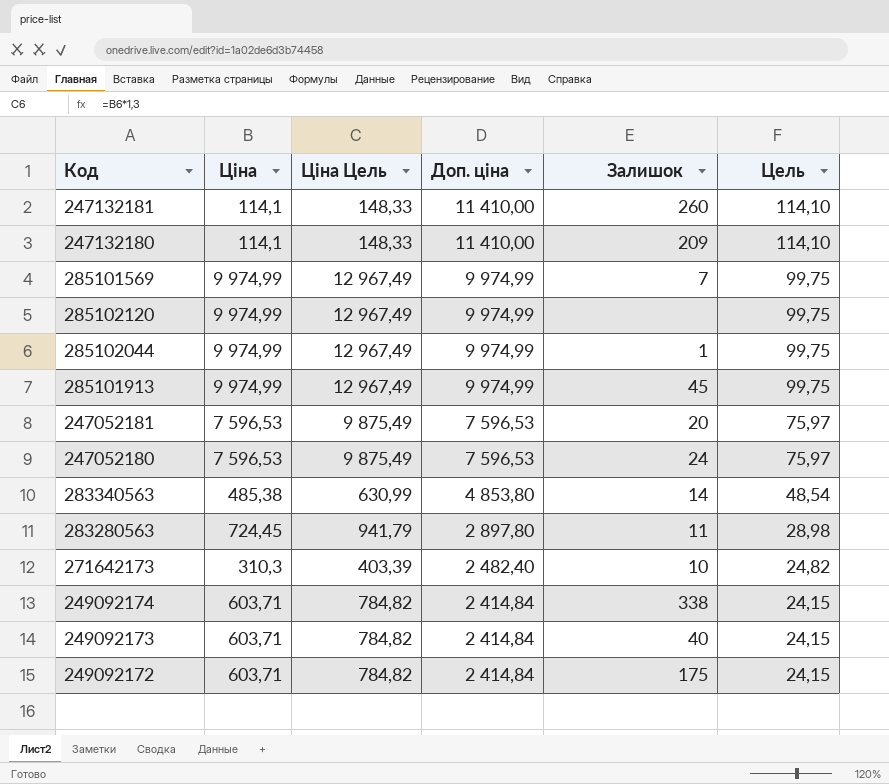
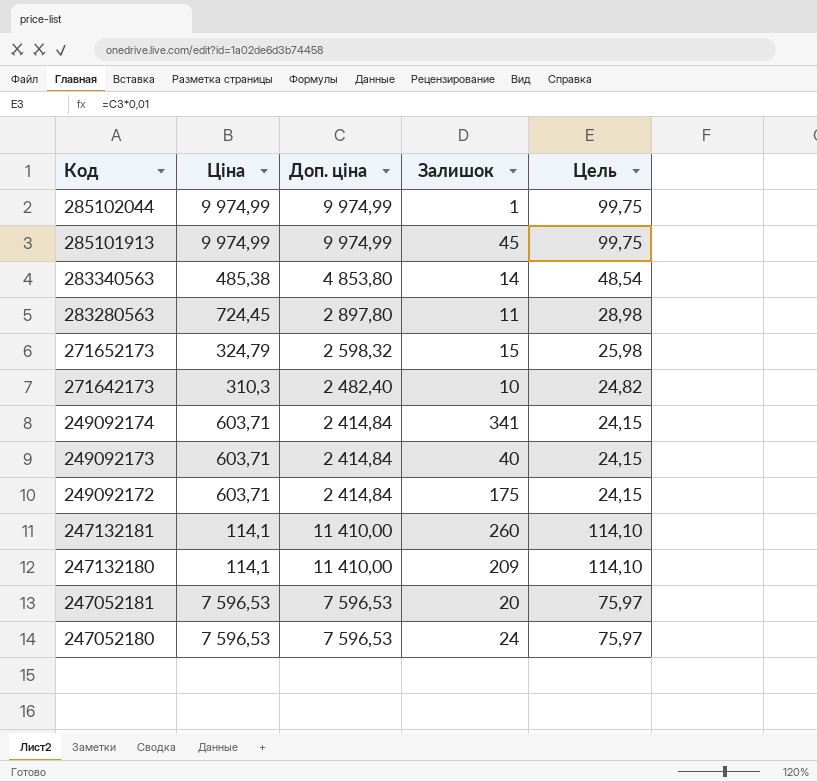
row order: Доп. ціна descending -> Код descending
column Ціна Цель | formula: [Ціна] * 1,3 -> none
row 285101569: 9 974,99 | 12 967,49 | 9 974,99 | 7 | 99,75 -> none
row 285102120: 9 974,99 | 12 967,49 | 9 974,99 | none | 99,75 -> none
row 271652173: none -> 324,79 | 2 598,32 | 15 | 25,98
249092174 | Залишок: 338 -> 341

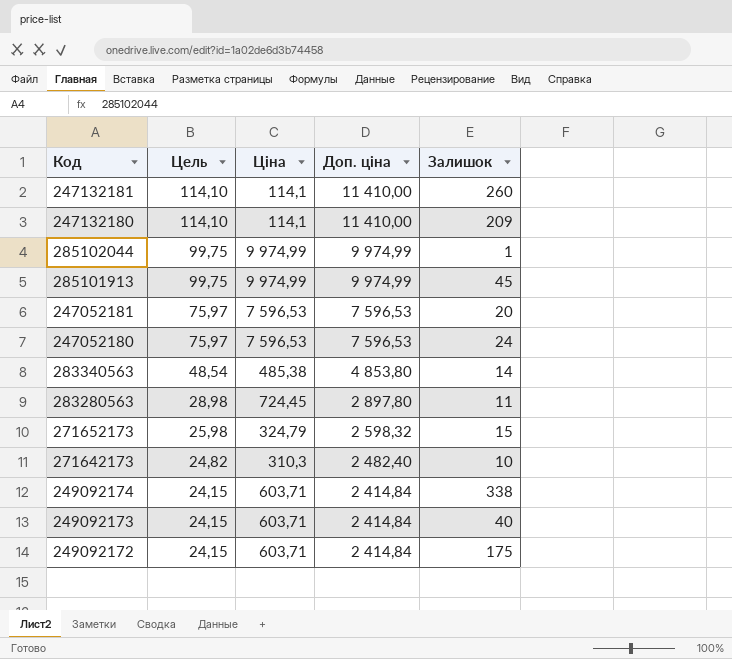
row order: Код descending -> Цель descending
column Цель | position: 5 -> 2
249092174 | Залишок: 341 -> 338

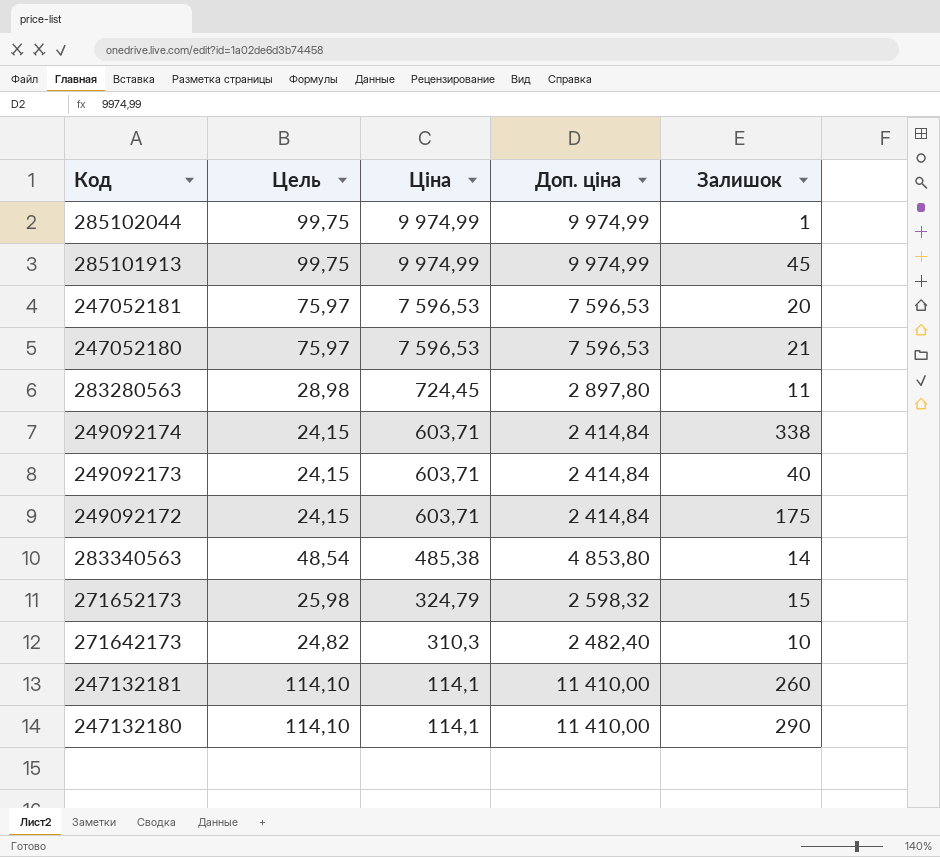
row order: Цель descending -> Ціна descending
247052180 | Залишок: 24 -> 21
247132180 | Залишок: 209 -> 290

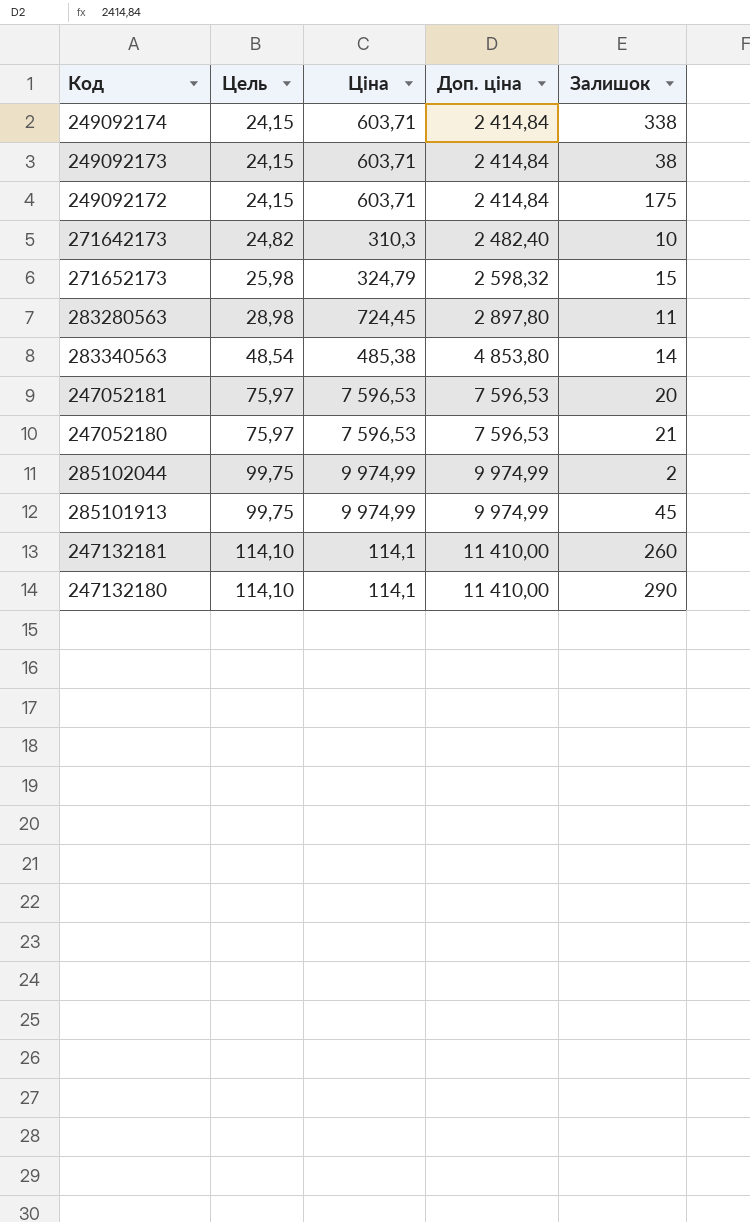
row order: Ціна descending -> Цель ascending
249092173 | Залишок: 40 -> 38
285102044 | Залишок: 1 -> 2

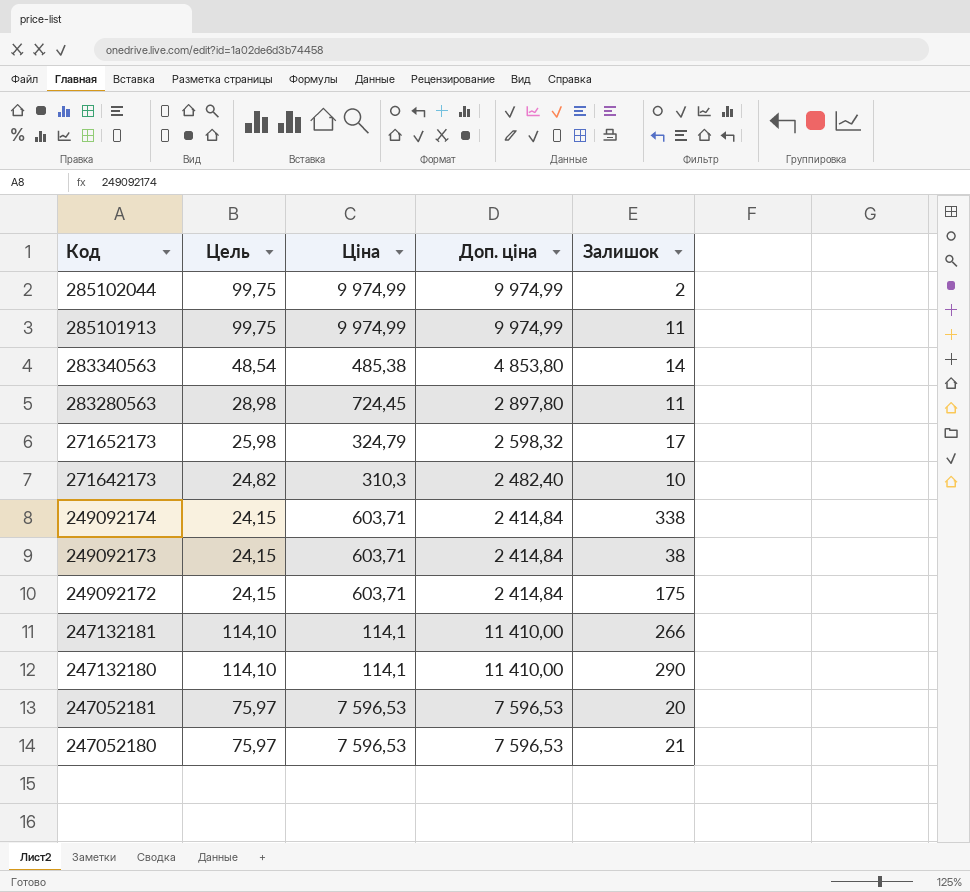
row order: Цель ascending -> Код descending
285101913 | Залишок: 45 -> 11
271652173 | Залишок: 15 -> 17
247132181 | Залишок: 260 -> 266

